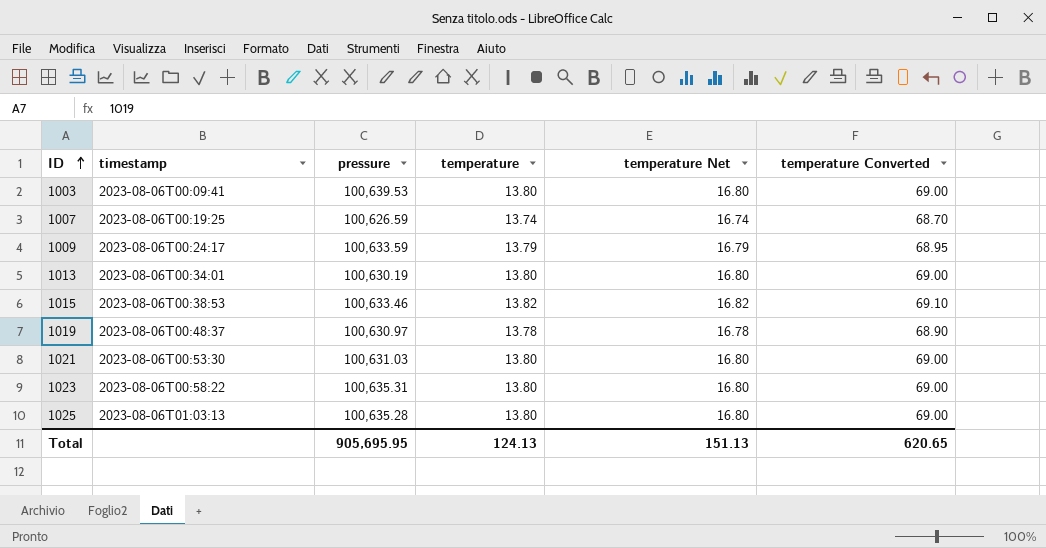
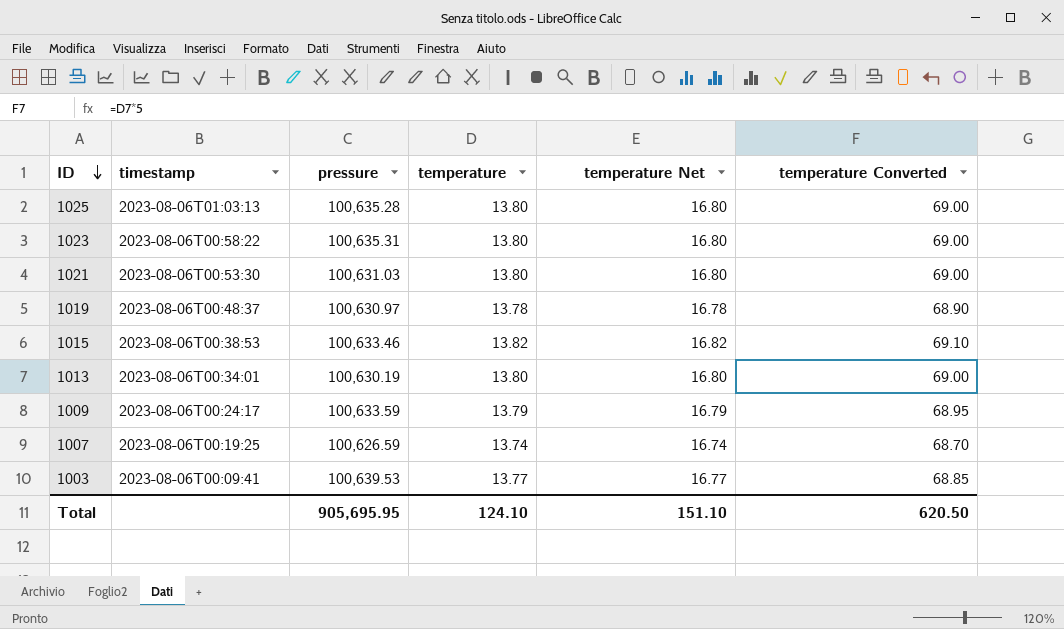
row order: ID ascending -> ID descending
1003 | temperature: 13.80 -> 13.77
1003 | temperature Net: 16.80 -> 16.77
1003 | temperature Converted: 69.00 -> 68.85
Total | temperature: 124.13 -> 124.10
Total | temperature Net: 151.13 -> 151.10
Total | temperature Converted: 620.65 -> 620.50

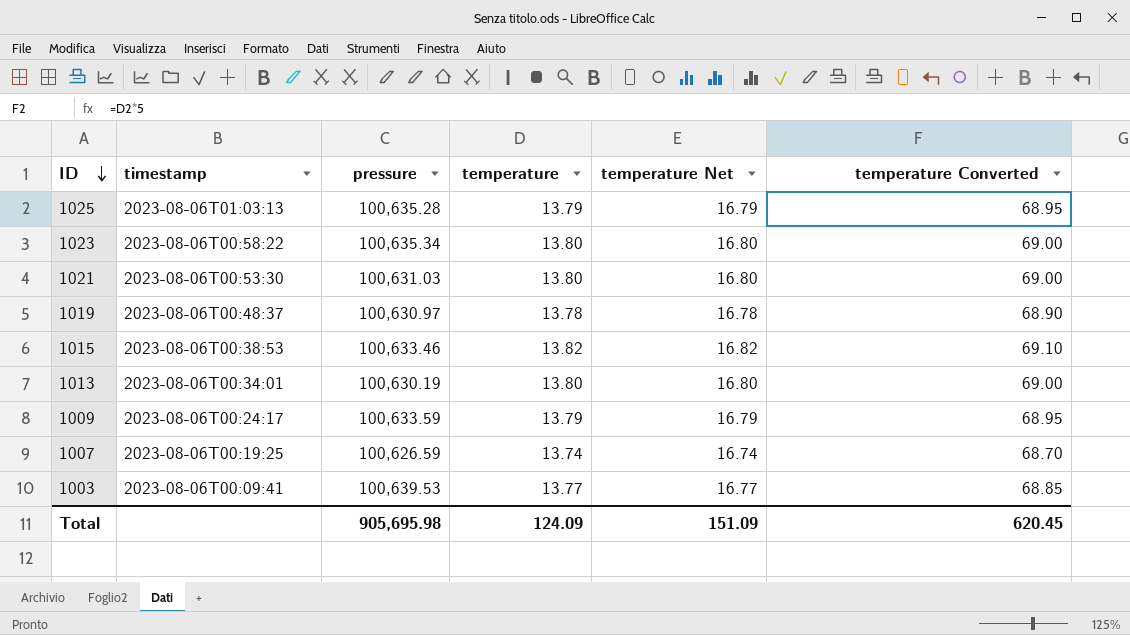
1025 | temperature: 13.80 -> 13.79
1025 | temperature Net: 16.80 -> 16.79
1025 | temperature Converted: 69.00 -> 68.95
1023 | pressure: 100,635.31 -> 100,635.34
Total | pressure: 905,695.95 -> 905,695.98
Total | temperature: 124.10 -> 124.09
Total | temperature Net: 151.10 -> 151.09
Total | temperature Converted: 620.50 -> 620.45

